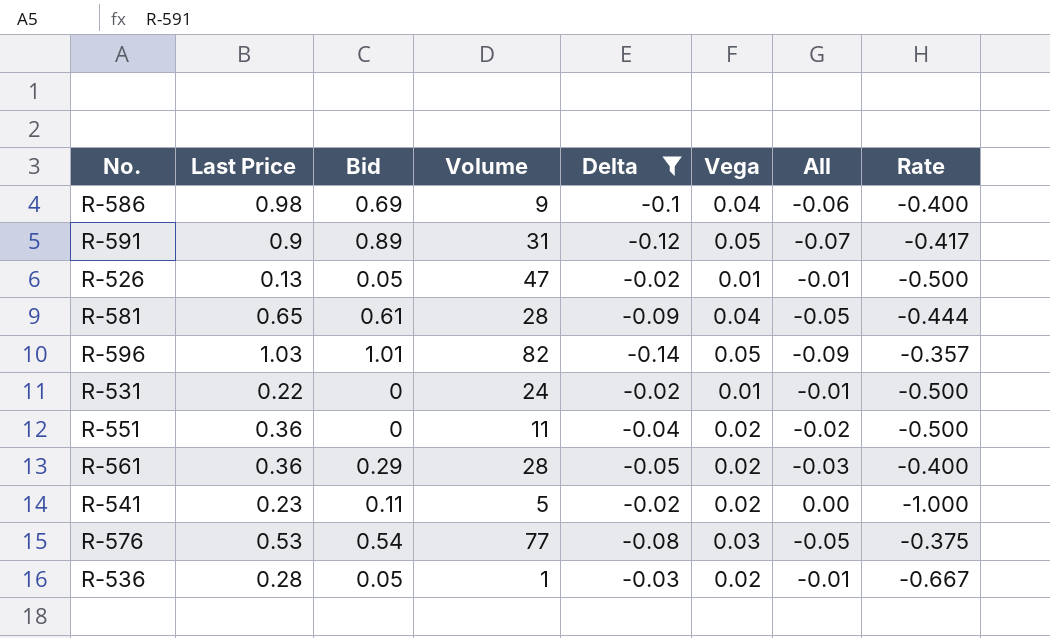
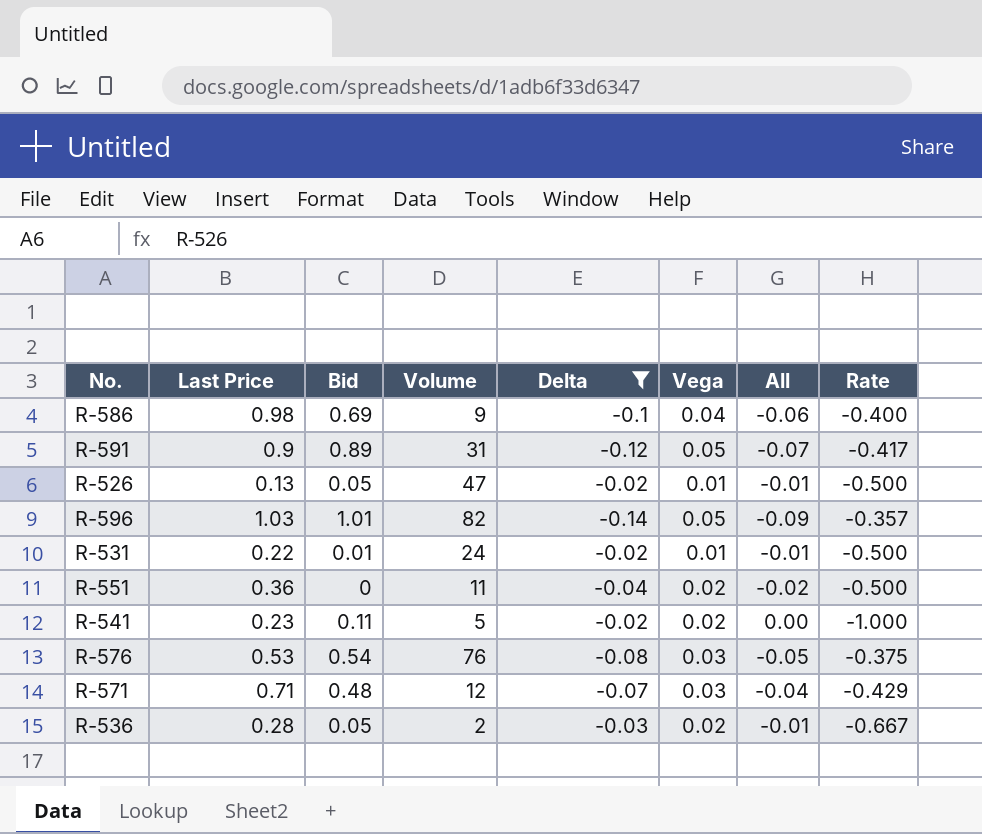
row R-581: 0.65 | 0.61 | 28 | -0.09 | 0.04 | -0.05 | -0.444 -> none
row R-561: 0.36 | 0.29 | 28 | -0.05 | 0.02 | -0.03 | -0.400 -> none
R-531 | Bid: 0 -> 0.01
R-576 | Volume: 77 -> 76
row R-571: none -> 0.71 | 0.48 | 12 | -0.07 | 0.03 | -0.04 | -0.429
R-536 | Volume: 1 -> 2

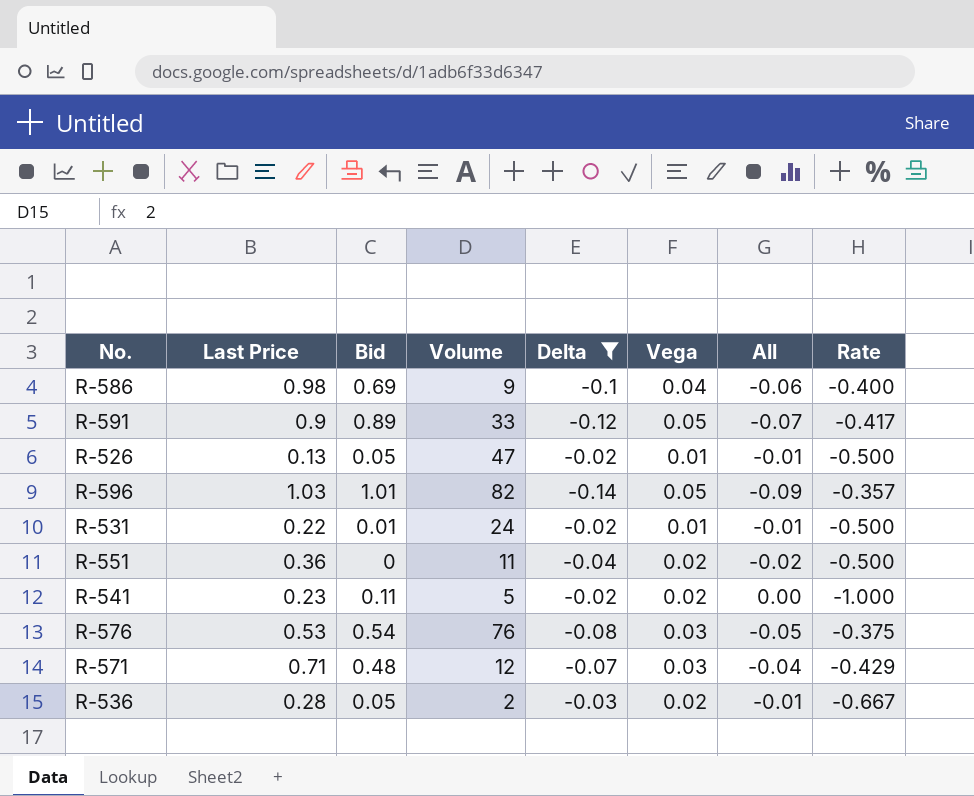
R-591 | Volume: 31 -> 33

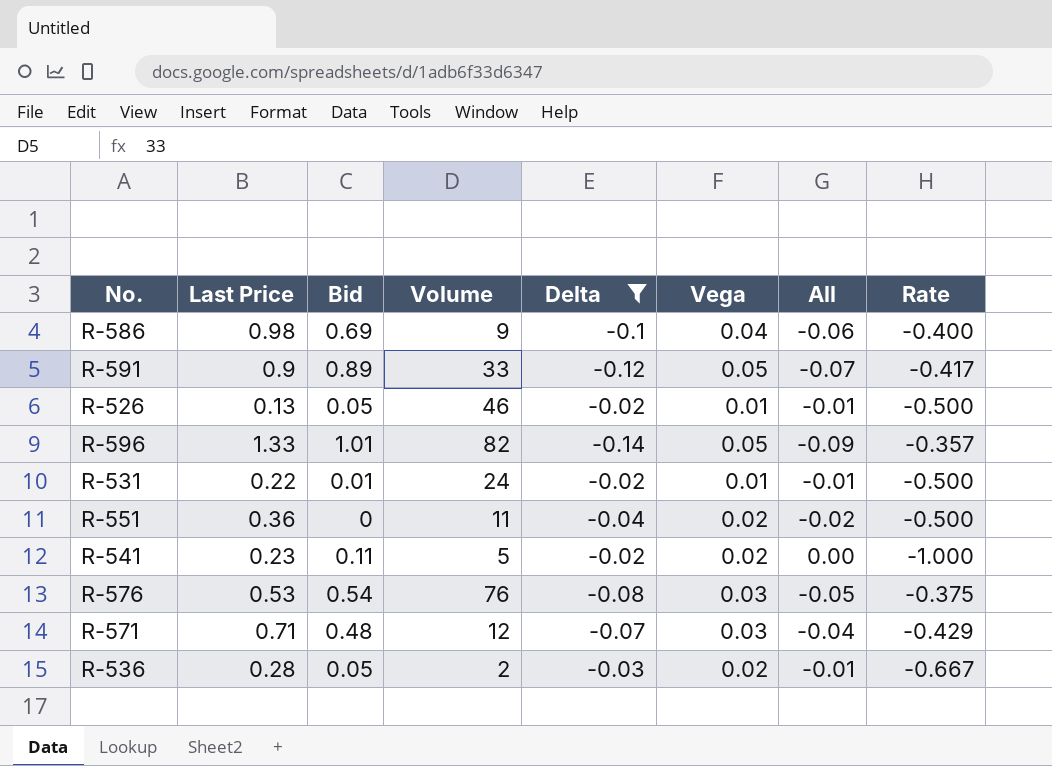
R-526 | Volume: 47 -> 46
R-596 | Last Price: 1.03 -> 1.33

